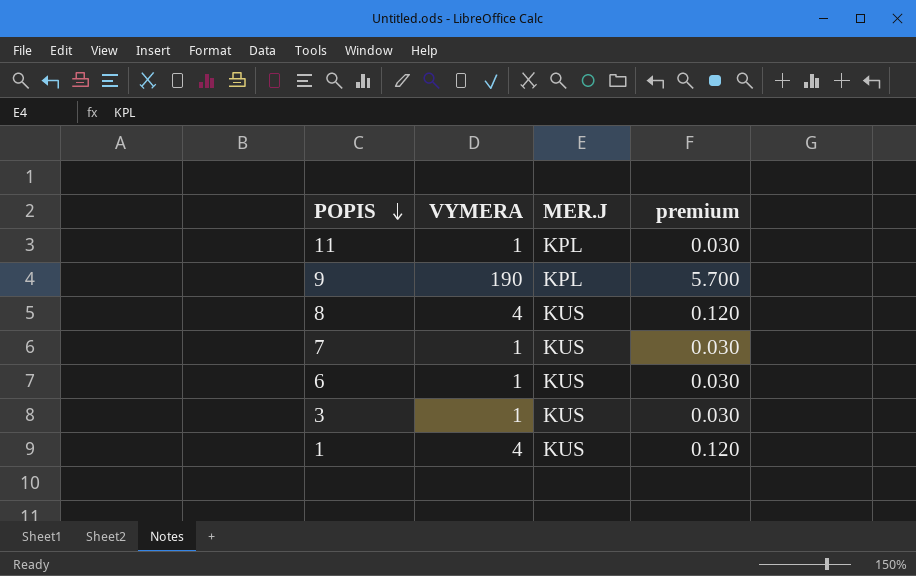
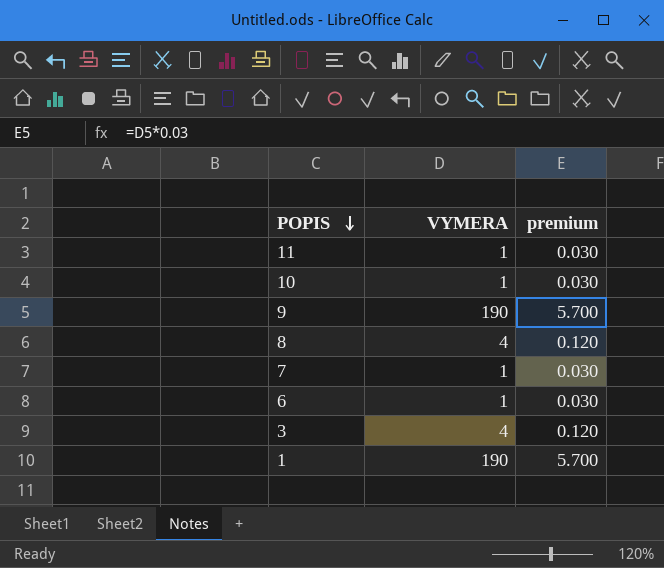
column MER.J | position: 3 -> none
row 10: none -> 1 | 0.030
3 | VYMERA: 1 -> 4
3 | premium: 0.030 -> 0.120
1 | VYMERA: 4 -> 190
1 | premium: 0.120 -> 5.700

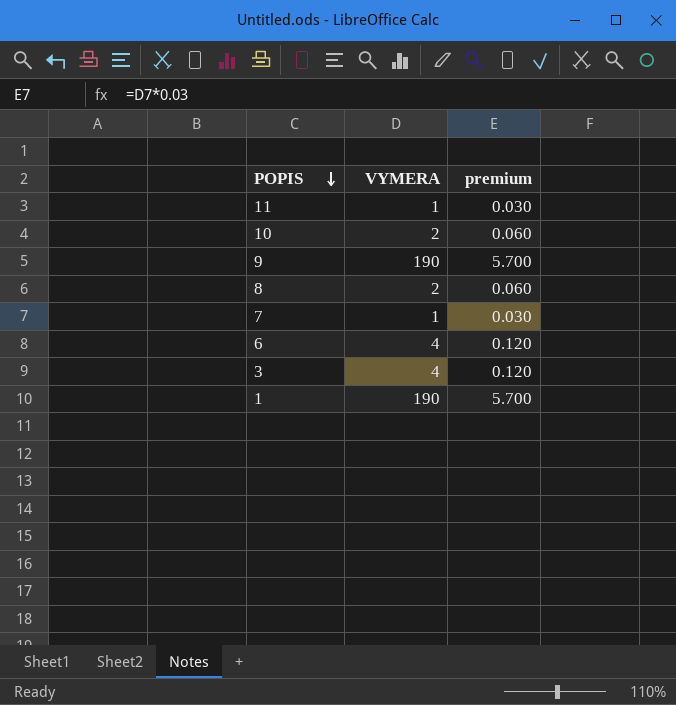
10 | VYMERA: 1 -> 2
10 | premium: 0.030 -> 0.060
8 | VYMERA: 4 -> 2
8 | premium: 0.120 -> 0.060
6 | VYMERA: 1 -> 4
6 | premium: 0.030 -> 0.120

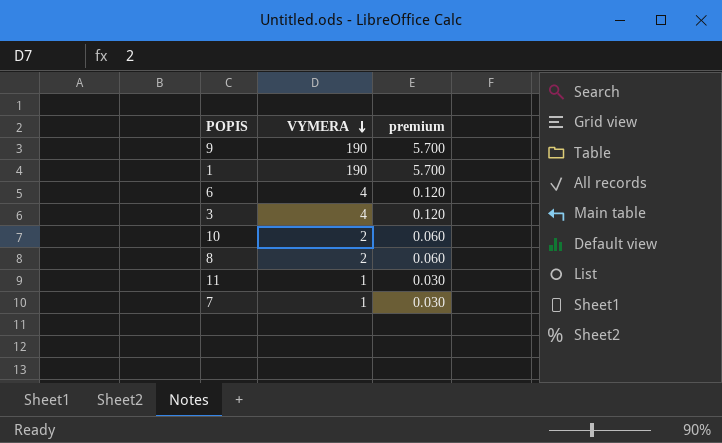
row order: POPIS descending -> VYMERA descending

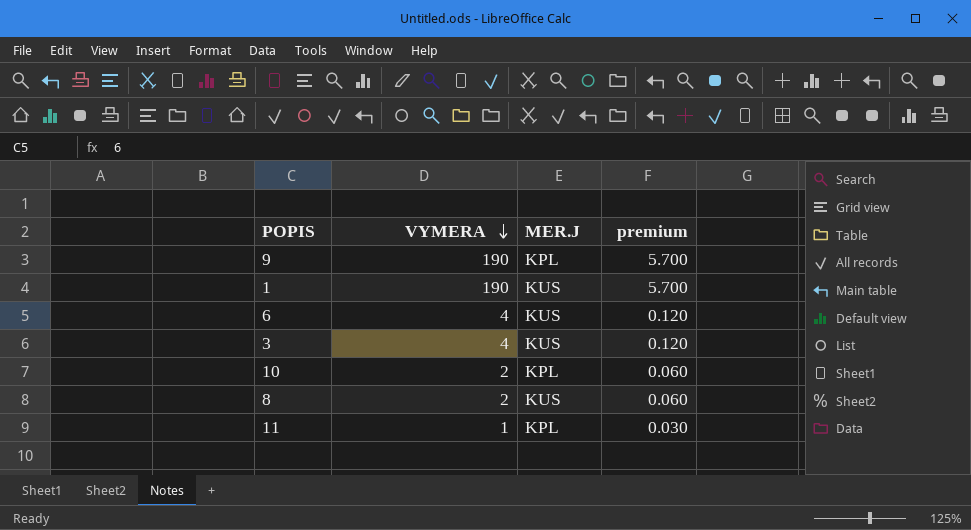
column MER.J | position: none -> 3
row 7: 1 | 0.030 -> none

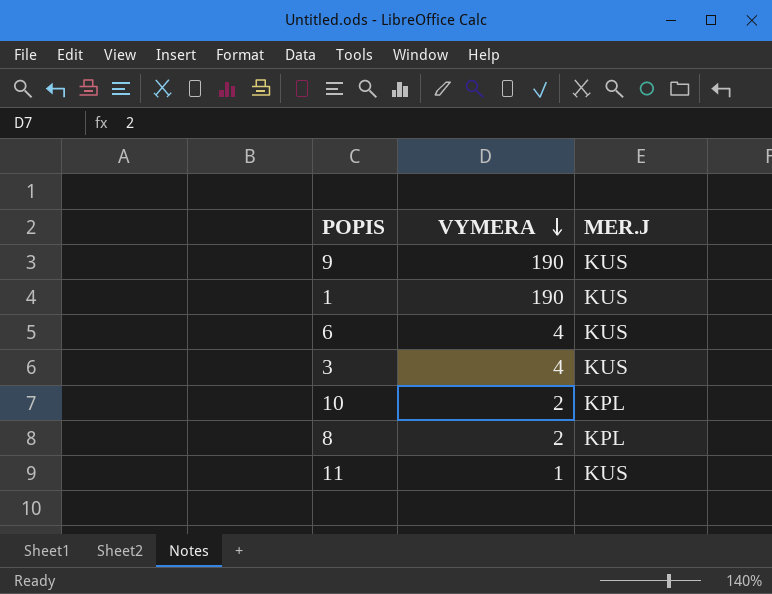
column premium | formula: [VYMERA] * 0.03 -> none
9 | MER.J: KPL -> KUS
8 | MER.J: KUS -> KPL
11 | MER.J: KPL -> KUS

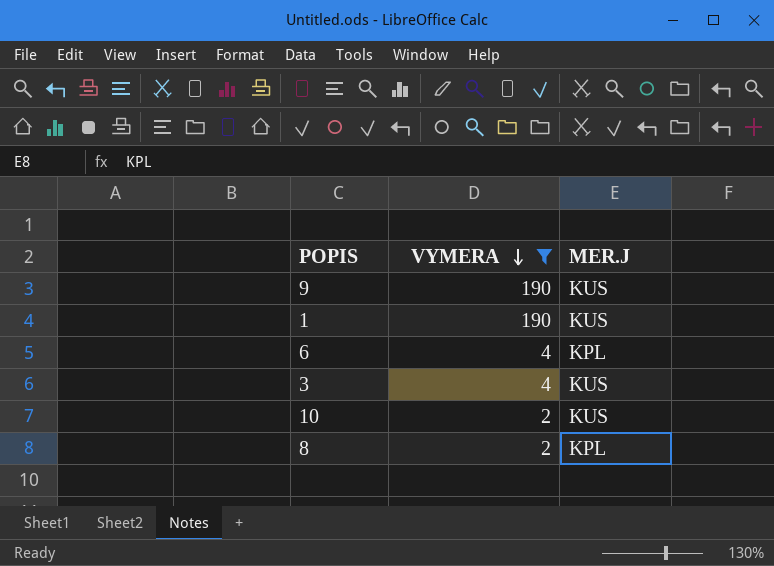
filter: none -> VYMERA != 1
6 | MER.J: KUS -> KPL
10 | MER.J: KPL -> KUS

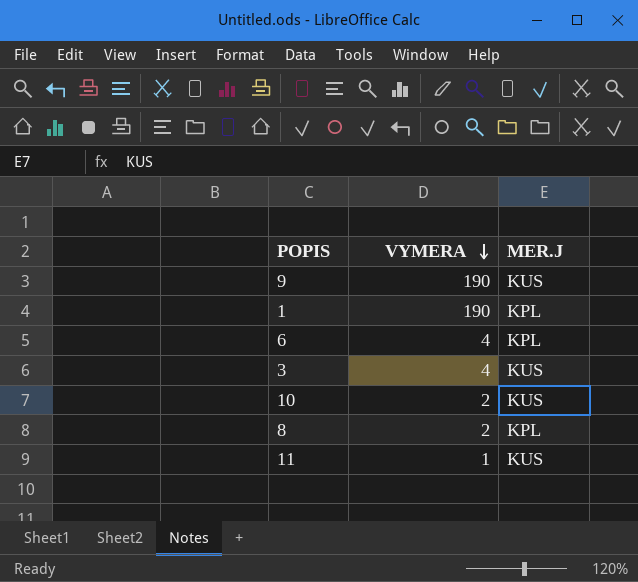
filter: VYMERA != 1 -> none
1 | MER.J: KUS -> KPL

